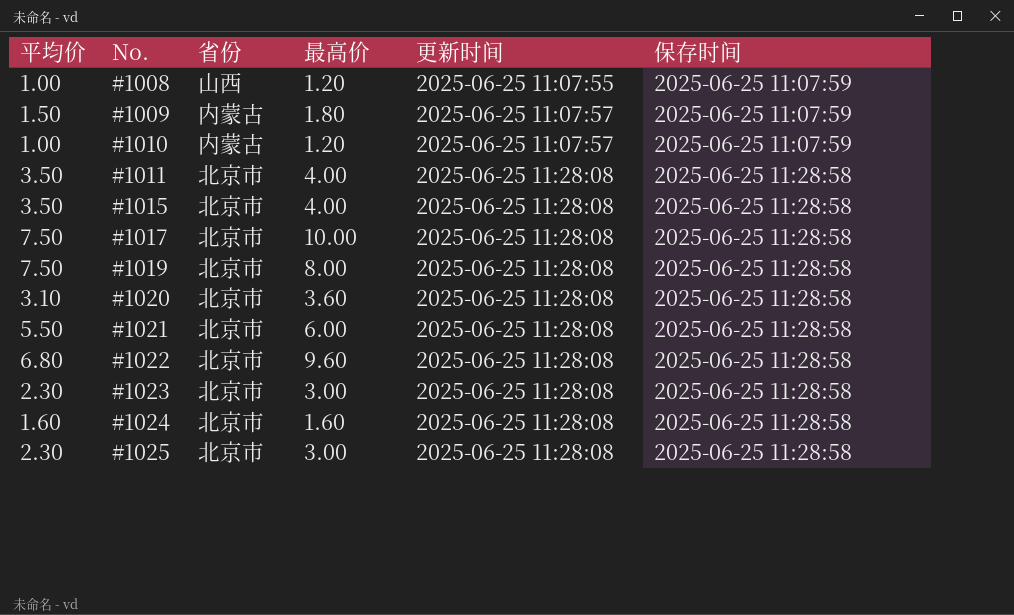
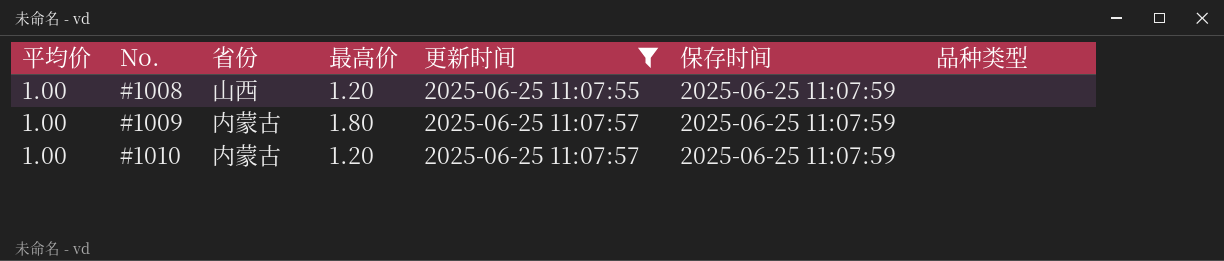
filter: none -> 更新时间 != 2025-06-25 11:28:08
column 品种类型 | position: none -> 7
#1009 | 平均价: 1.50 -> 1.00

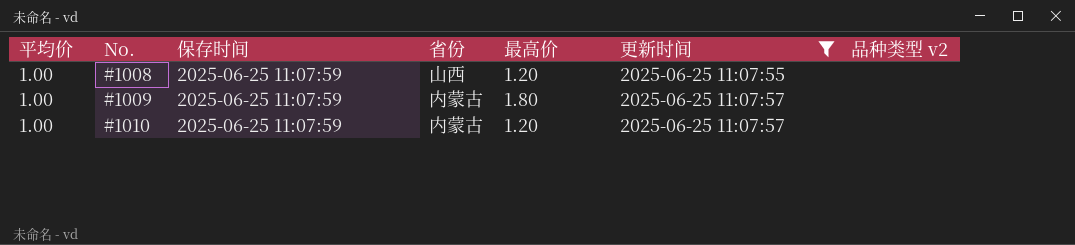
column 保存时间 | position: 6 -> 3
column name: 品种类型 -> 品种类型 v2

